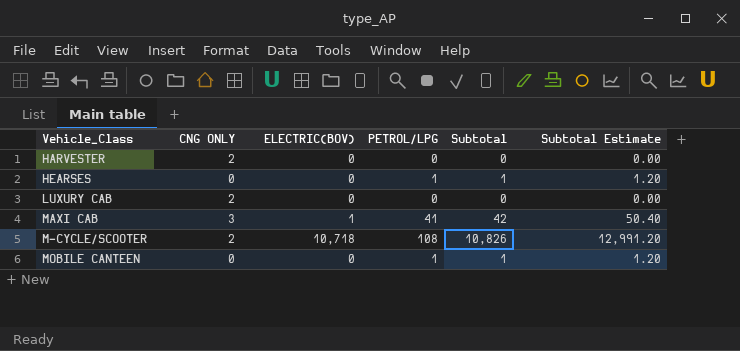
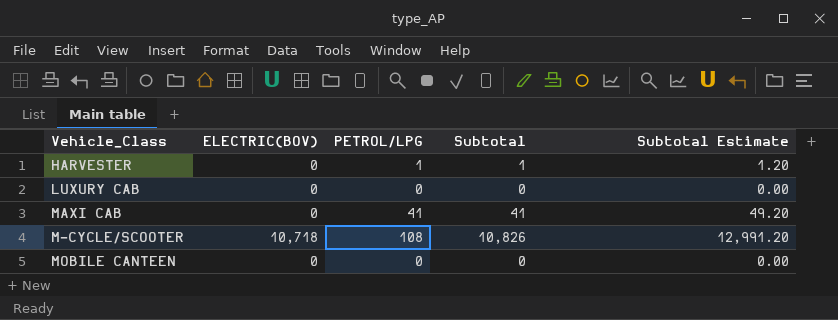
column CNG ONLY | position: 2 -> none
row HEARSES: 0 | 0 | 1 | 1 | 1.20 -> none
HARVESTER | PETROL/LPG: 0 -> 1
HARVESTER | Subtotal: 0 -> 1
HARVESTER | Subtotal Estimate: 0.00 -> 1.20
MAXI CAB | ELECTRIC(BOV): 1 -> 0
MAXI CAB | Subtotal: 42 -> 41
MAXI CAB | Subtotal Estimate: 50.40 -> 49.20
MOBILE CANTEEN | PETROL/LPG: 1 -> 0
MOBILE CANTEEN | Subtotal: 1 -> 0
MOBILE CANTEEN | Subtotal Estimate: 1.20 -> 0.00

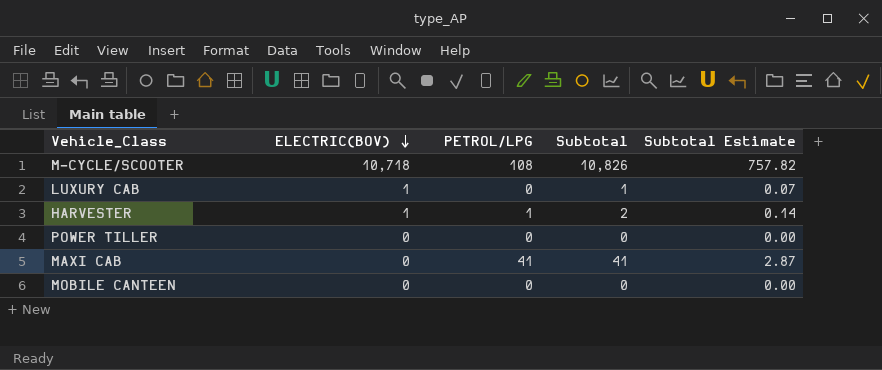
row order: none -> ELECTRIC(BOV) descending
column Subtotal Estimate | formula: [Subtotal] * 1.2 -> [Subtotal] * 0.07
LUXURY CAB | ELECTRIC(BOV): 0 -> 1
LUXURY CAB | Subtotal: 0 -> 1
HARVESTER | ELECTRIC(BOV): 0 -> 1
HARVESTER | Subtotal: 1 -> 2
row POWER TILLER: none -> 0 | 0 | 0 | 0.00

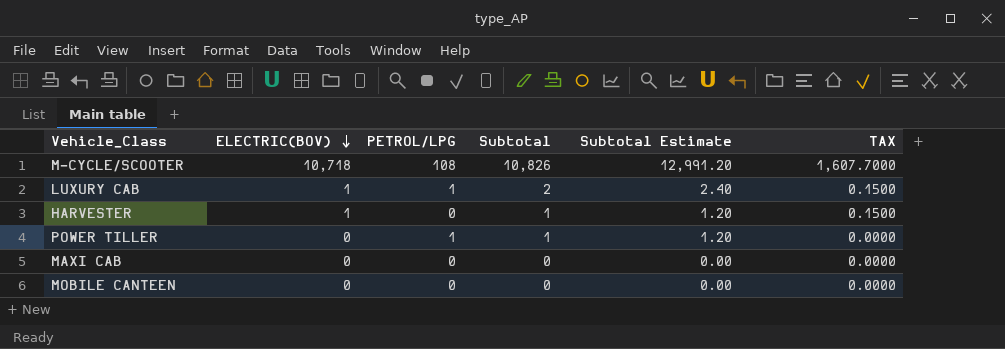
column Subtotal Estimate | formula: [Subtotal] * 0.07 -> [Subtotal] * 1.2
column TAX | formula: none -> [ELECTRIC(BOV)] * 0.15
LUXURY CAB | PETROL/LPG: 0 -> 1
LUXURY CAB | Subtotal: 1 -> 2
HARVESTER | PETROL/LPG: 1 -> 0
HARVESTER | Subtotal: 2 -> 1
POWER TILLER | PETROL/LPG: 0 -> 1
POWER TILLER | Subtotal: 0 -> 1
MAXI CAB | PETROL/LPG: 41 -> 0
MAXI CAB | Subtotal: 41 -> 0

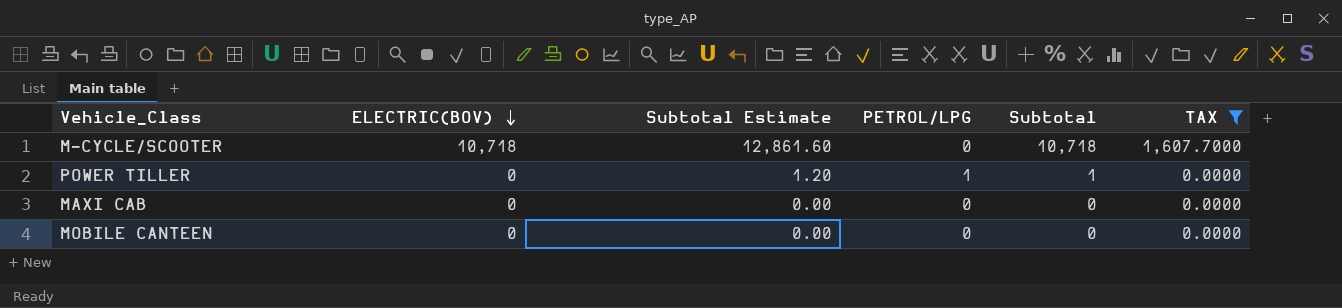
filter: none -> TAX != 0.1500
column Subtotal Estimate | position: 5 -> 3
M-CYCLE/SCOOTER | Subtotal Estimate: 12,991.20 -> 12,861.60
M-CYCLE/SCOOTER | PETROL/LPG: 108 -> 0
M-CYCLE/SCOOTER | Subtotal: 10,826 -> 10,718

